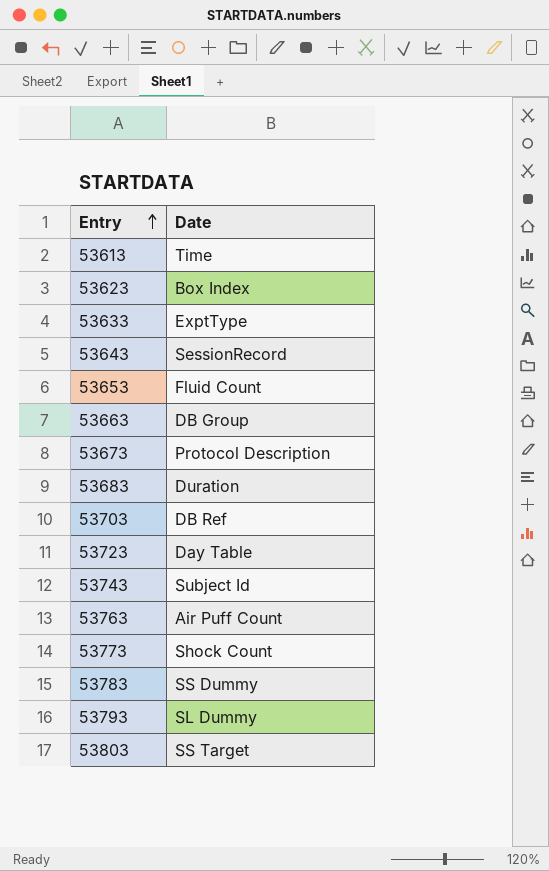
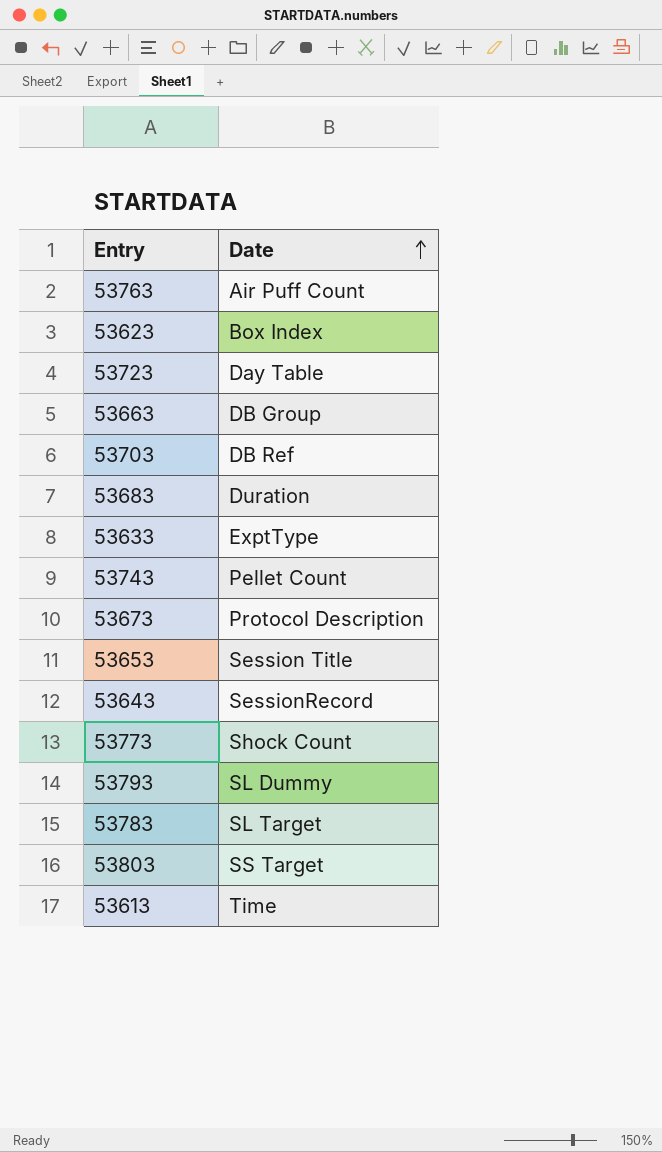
row order: Entry ascending -> Date ascending
53743 | Date: Subject Id -> Pellet Count
53653 | Date: Fluid Count -> Session Title
53783 | Date: SS Dummy -> SL Target

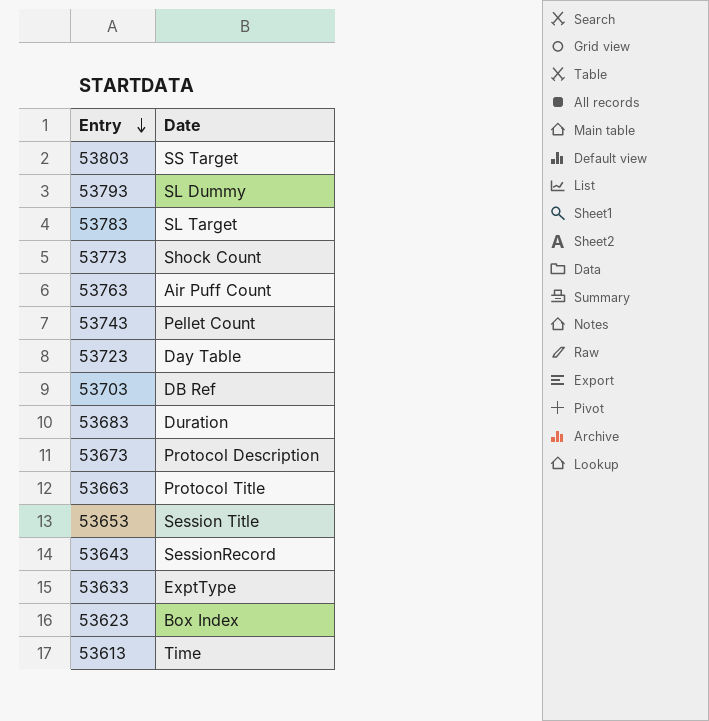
row order: Date ascending -> Entry descending
53663 | Date: DB Group -> Protocol Title

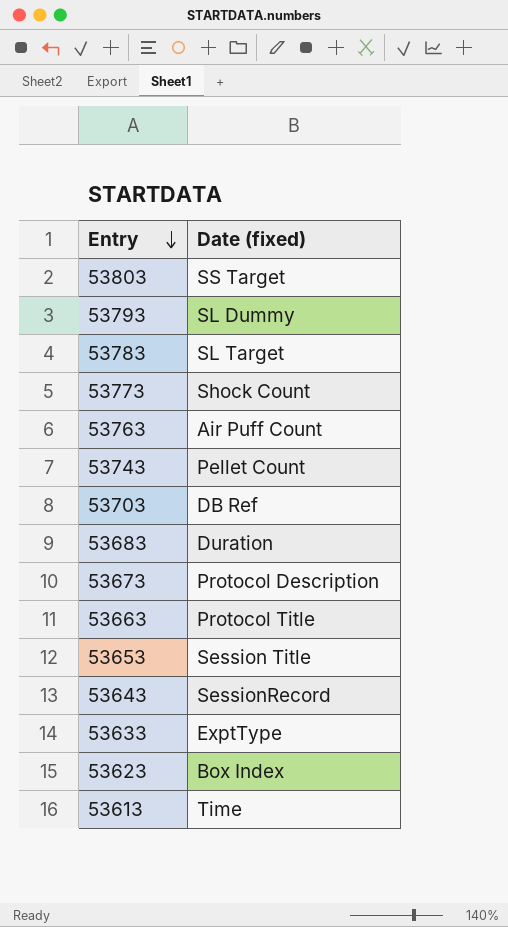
column name: Date -> Date (fixed)
row 53723: Day Table -> none

